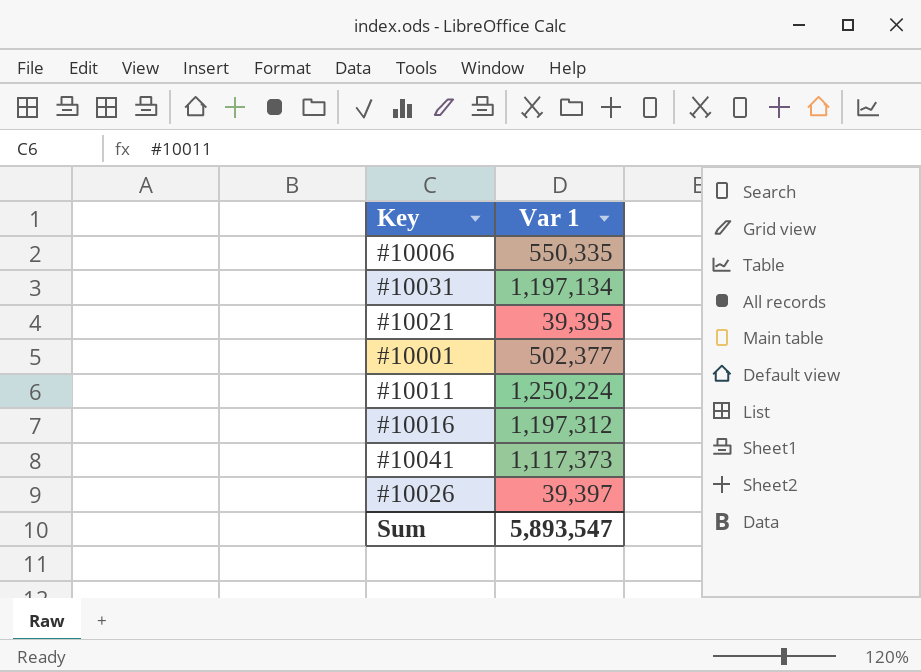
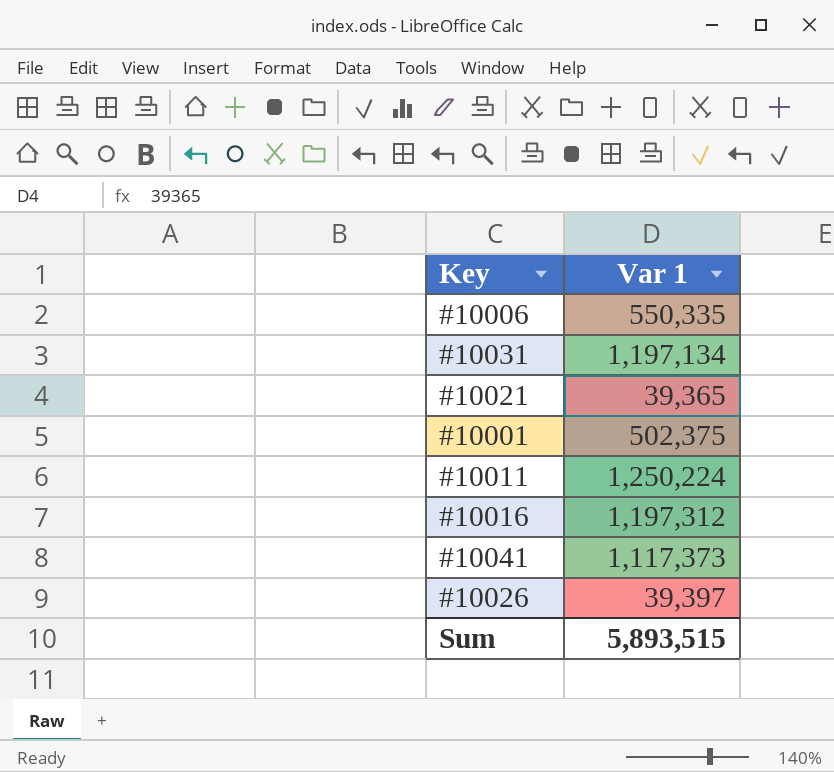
#10021 | Var 1: 39,395 -> 39,365
#10001 | Var 1: 502,377 -> 502,375
Sum | Var 1: 5,893,547 -> 5,893,515

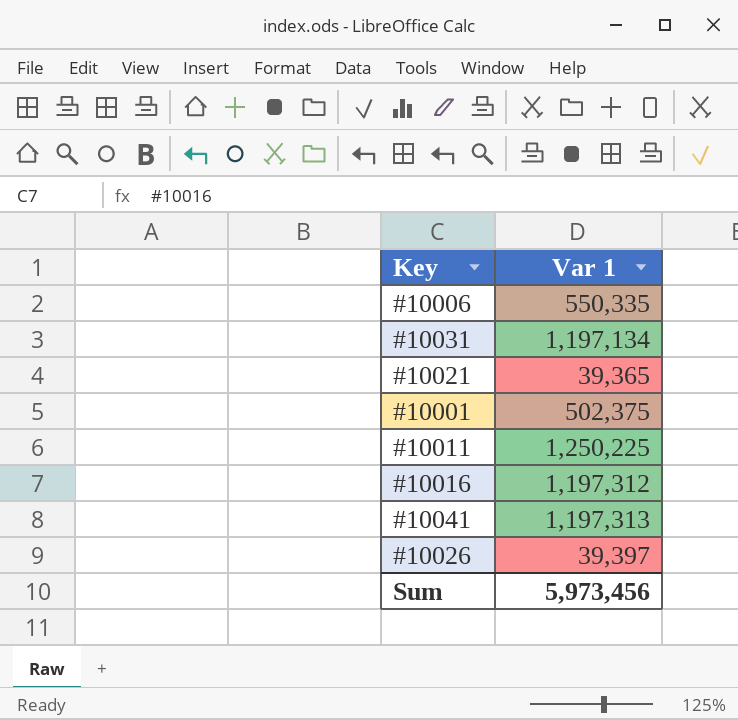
#10011 | Var 1: 1,250,224 -> 1,250,225
#10041 | Var 1: 1,117,373 -> 1,197,313
Sum | Var 1: 5,893,515 -> 5,973,456

